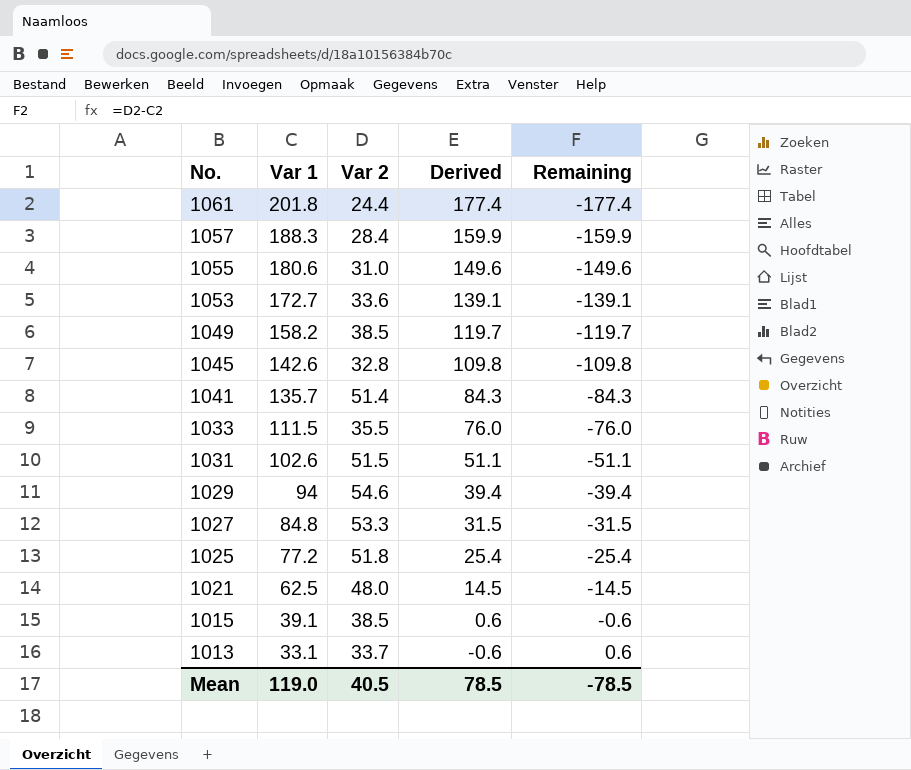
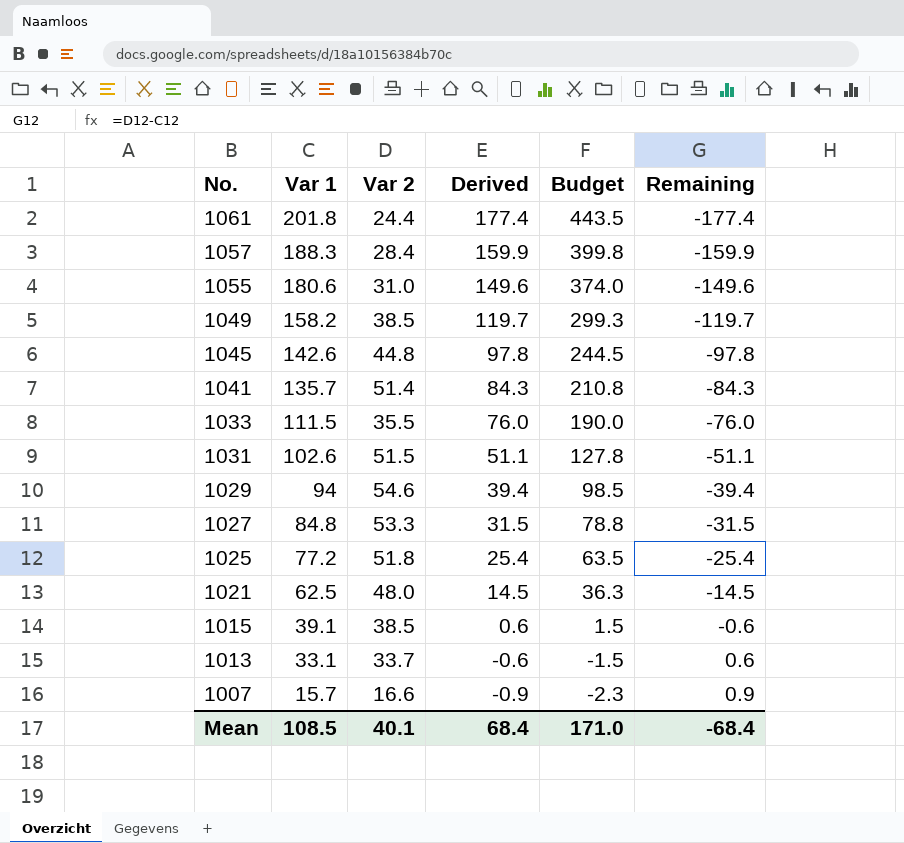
column Budget | formula: none -> [Derived] * 2.5
row 1053: 172.7 | 33.6 | 139.1 | -139.1 -> none
1045 | Var 2: 32.8 -> 44.8
1045 | Derived: 109.8 -> 97.8
1045 | Remaining: -109.8 -> -97.8
row 1007: none -> 15.7 | 16.6 | -0.9 | -2.3 | 0.9
Mean | Var 1: 119.0 -> 108.5
Mean | Var 2: 40.5 -> 40.1
Mean | Derived: 78.5 -> 68.4
Mean | Remaining: -78.5 -> -68.4

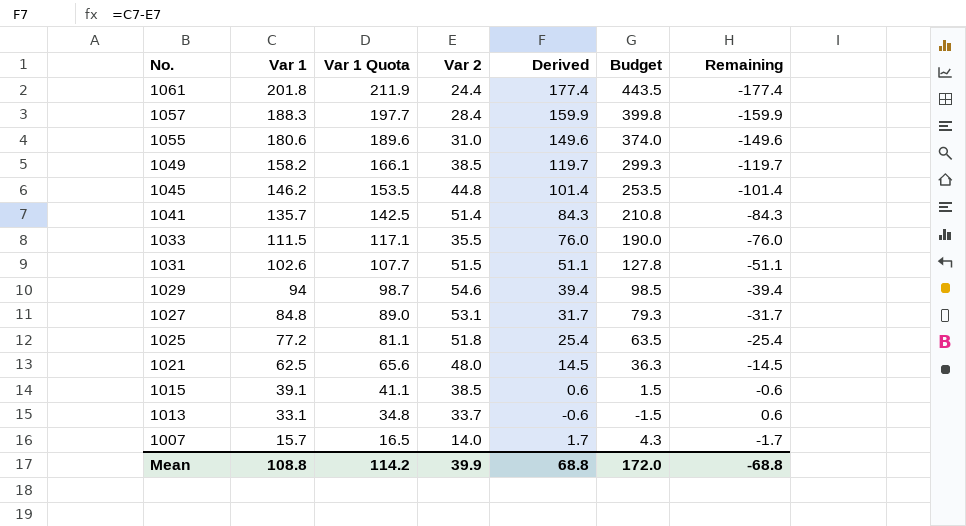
column Var 1 Quota | formula: none -> [Var 1] * 1.05
1045 | Var 1: 142.6 -> 146.2
1045 | Derived: 97.8 -> 101.4
1045 | Budget: 244.5 -> 253.5
1045 | Remaining: -97.8 -> -101.4
1027 | Var 2: 53.3 -> 53.1
1027 | Derived: 31.5 -> 31.7
1027 | Budget: 78.8 -> 79.3
1027 | Remaining: -31.5 -> -31.7
1007 | Var 2: 16.6 -> 14.0
1007 | Derived: -0.9 -> 1.7
1007 | Budget: -2.3 -> 4.3
1007 | Remaining: 0.9 -> -1.7
Mean | Var 1: 108.5 -> 108.8
Mean | Var 2: 40.1 -> 39.9
Mean | Derived: 68.4 -> 68.8
Mean | Budget: 171.0 -> 172.0
Mean | Remaining: -68.4 -> -68.8

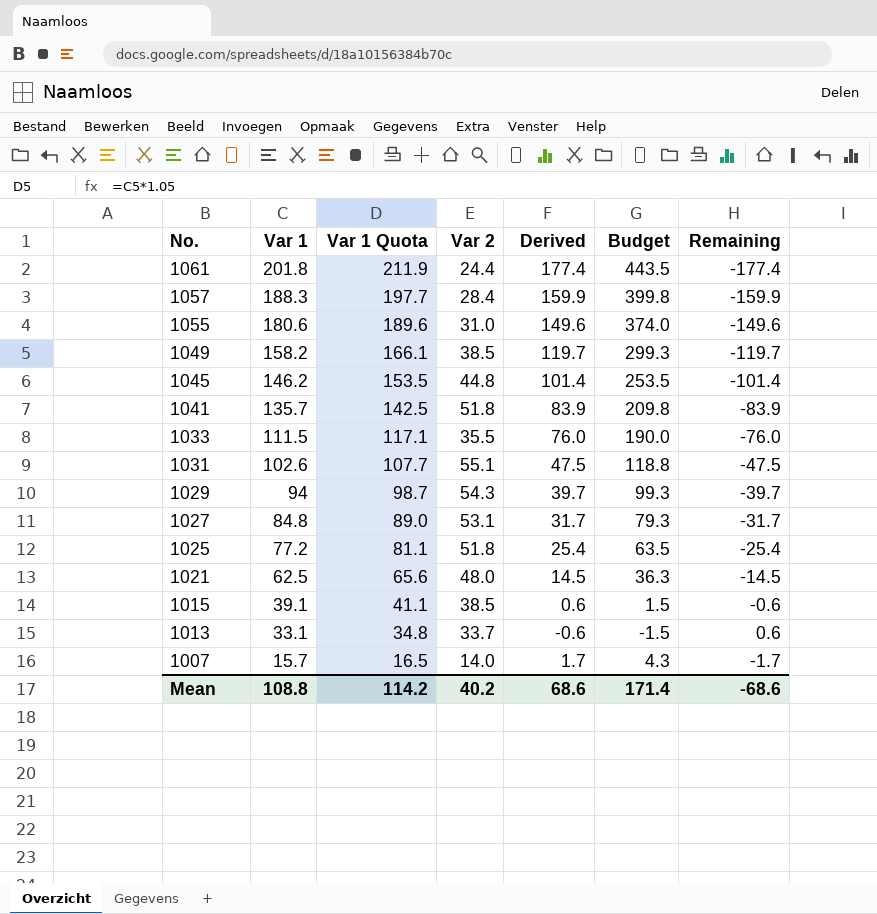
1041 | Var 2: 51.4 -> 51.8
1041 | Derived: 84.3 -> 83.9
1041 | Budget: 210.8 -> 209.8
1041 | Remaining: -84.3 -> -83.9
1031 | Var 2: 51.5 -> 55.1
1031 | Derived: 51.1 -> 47.5
1031 | Budget: 127.8 -> 118.8
1031 | Remaining: -51.1 -> -47.5
1029 | Var 2: 54.6 -> 54.3
1029 | Derived: 39.4 -> 39.7
1029 | Budget: 98.5 -> 99.3
1029 | Remaining: -39.4 -> -39.7
Mean | Var 2: 39.9 -> 40.2
Mean | Derived: 68.8 -> 68.6
Mean | Budget: 172.0 -> 171.4
Mean | Remaining: -68.8 -> -68.6

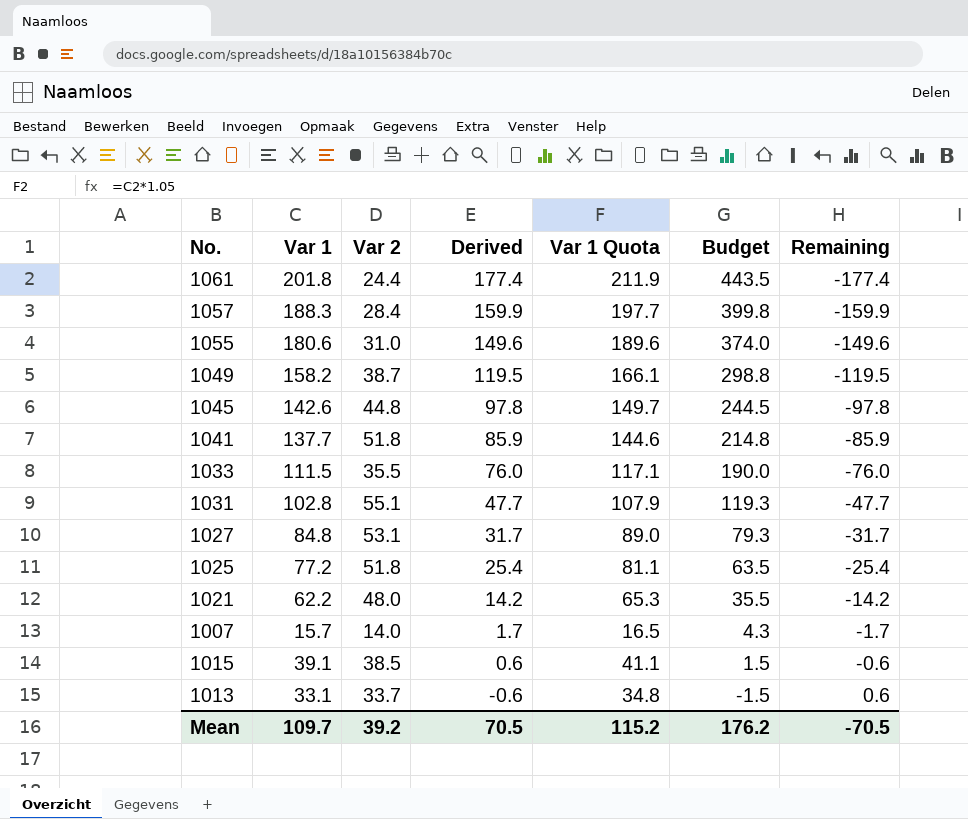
row order: No. descending -> Derived descending
column Var 1 Quota | position: 3 -> 5
row 1029: 94 | 98.7 | 54.3 | 39.7 | 99.3 | -39.7 -> none
1049 | Var 2: 38.5 -> 38.7
1049 | Derived: 119.7 -> 119.5
1049 | Budget: 299.3 -> 298.8
1049 | Remaining: -119.7 -> -119.5
1045 | Var 1: 146.2 -> 142.6
1045 | Derived: 101.4 -> 97.8
1045 | Var 1 Quota: 153.5 -> 149.7
1045 | Budget: 253.5 -> 244.5
1045 | Remaining: -101.4 -> -97.8
1041 | Var 1: 135.7 -> 137.7
1041 | Derived: 83.9 -> 85.9
1041 | Var 1 Quota: 142.5 -> 144.6
1041 | Budget: 209.8 -> 214.8
1041 | Remaining: -83.9 -> -85.9
1031 | Var 1: 102.6 -> 102.8
1031 | Derived: 47.5 -> 47.7
1031 | Var 1 Quota: 107.7 -> 107.9
1031 | Budget: 118.8 -> 119.3
1031 | Remaining: -47.5 -> -47.7
1021 | Var 1: 62.5 -> 62.2
1021 | Derived: 14.5 -> 14.2
1021 | Var 1 Quota: 65.6 -> 65.3
1021 | Budget: 36.3 -> 35.5
1021 | Remaining: -14.5 -> -14.2
Mean | Var 1: 108.8 -> 109.7
Mean | Var 2: 40.2 -> 39.2
Mean | Derived: 68.6 -> 70.5
Mean | Var 1 Quota: 114.2 -> 115.2
Mean | Budget: 171.4 -> 176.2
Mean | Remaining: -68.6 -> -70.5

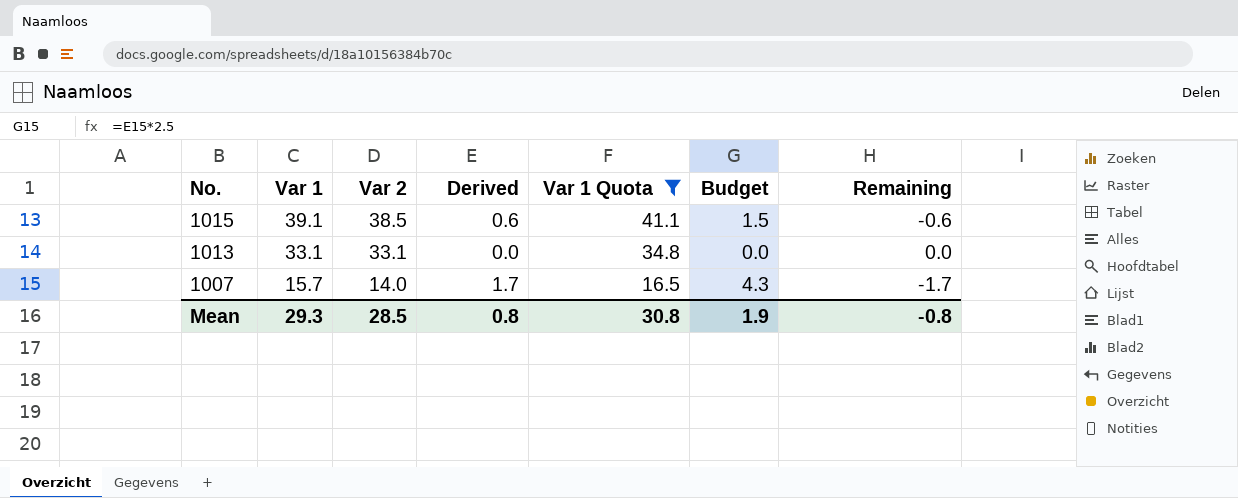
filter: none -> Var 1 Quota <= 41.1
row order: Derived descending -> No. descending
1013 | Var 2: 33.7 -> 33.1
1013 | Derived: -0.6 -> 0.0
1013 | Budget: -1.5 -> 0.0
1013 | Remaining: 0.6 -> 0.0
Mean | Var 1: 109.7 -> 29.3
Mean | Var 2: 39.2 -> 28.5
Mean | Derived: 70.5 -> 0.8
Mean | Var 1 Quota: 115.2 -> 30.8
Mean | Budget: 176.2 -> 1.9
Mean | Remaining: -70.5 -> -0.8

